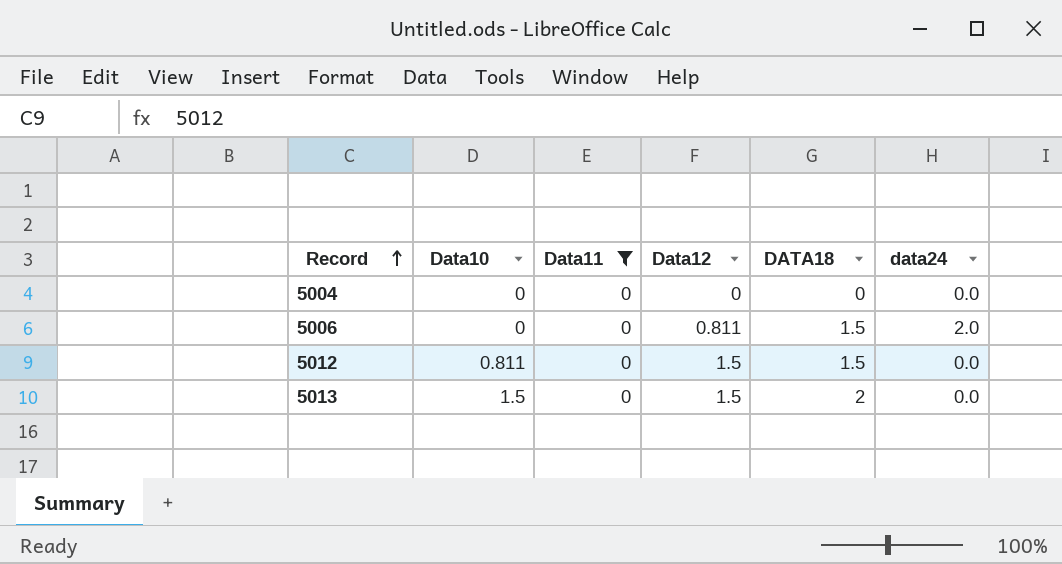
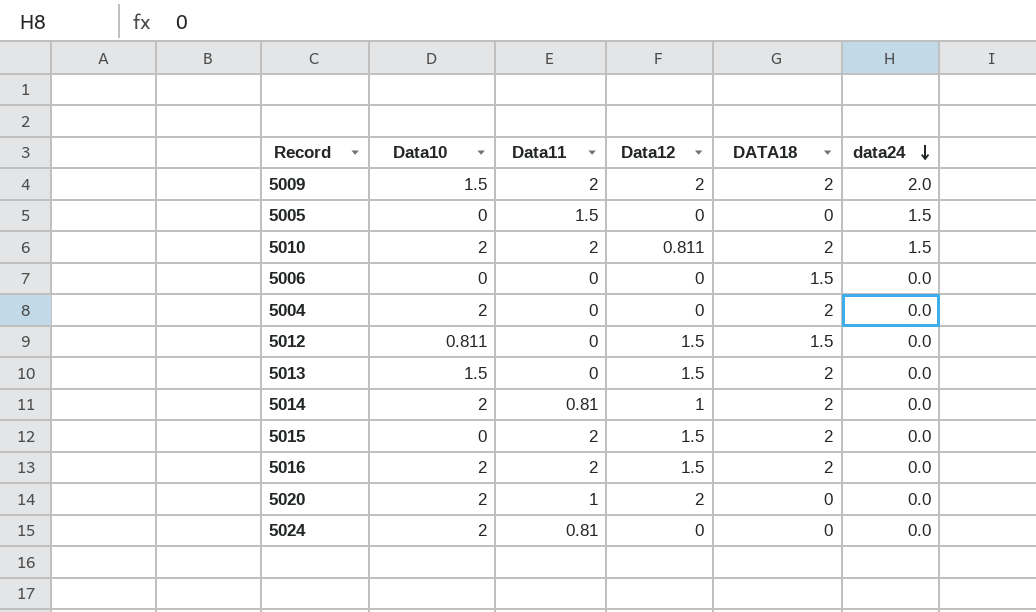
filter: Data11 = 0 -> none
row order: Record ascending -> data24 descending
5006 | Data12: 0.811 -> 0
5006 | data24: 2.0 -> 0.0
5004 | Data10: 0 -> 2
5004 | DATA18: 0 -> 2

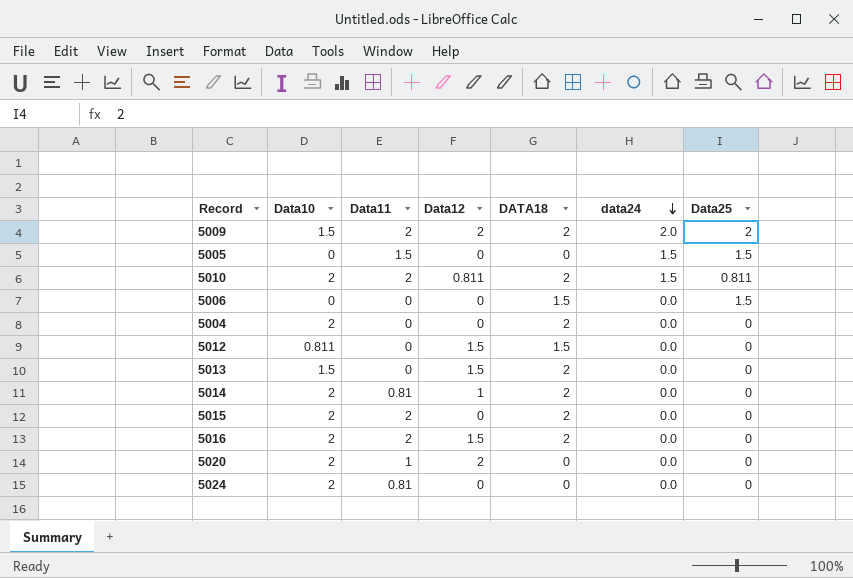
column Data25 | position: none -> 7
5015 | Data10: 0 -> 2
5015 | Data12: 1.5 -> 0

